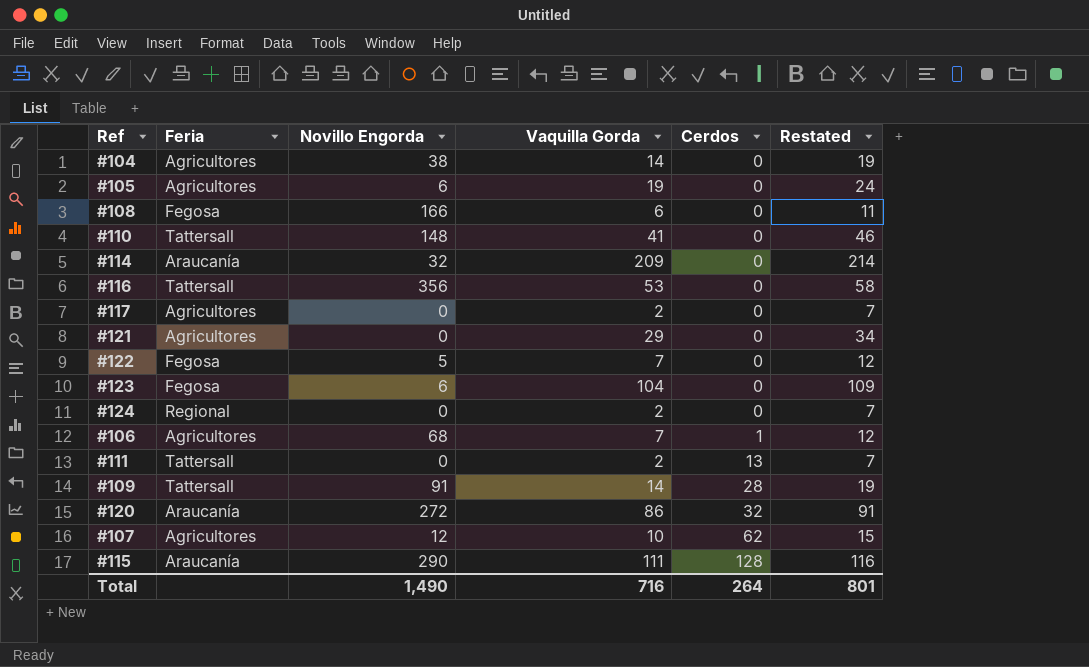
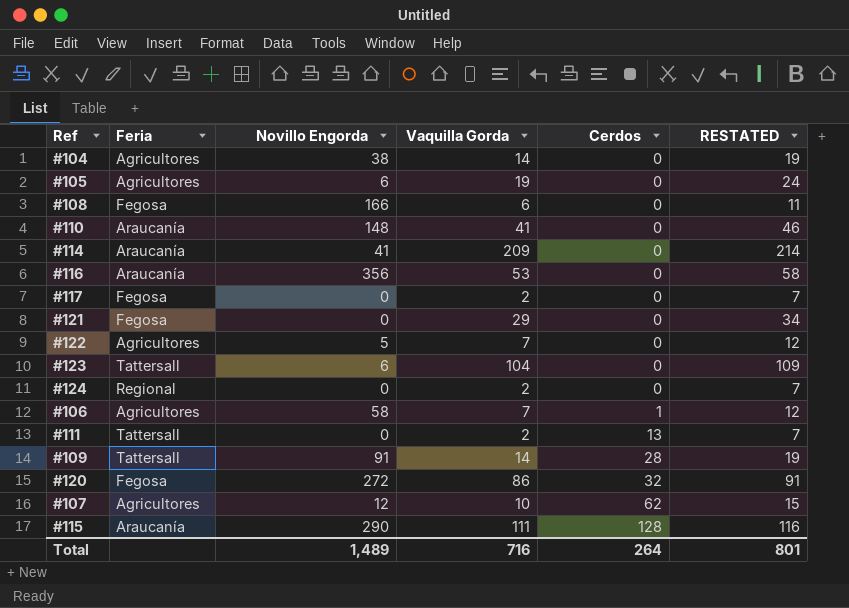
column name: Restated -> RESTATED
#110 | Feria: Tattersall -> Araucanía
#114 | Novillo Engorda: 32 -> 41
#116 | Feria: Tattersall -> Araucanía
#117 | Feria: Agricultores -> Fegosa
#121 | Feria: Agricultores -> Fegosa
#122 | Feria: Fegosa -> Agricultores
#123 | Feria: Fegosa -> Tattersall
#106 | Novillo Engorda: 68 -> 58
#120 | Feria: Araucanía -> Fegosa
Total | Novillo Engorda: 1,490 -> 1,489

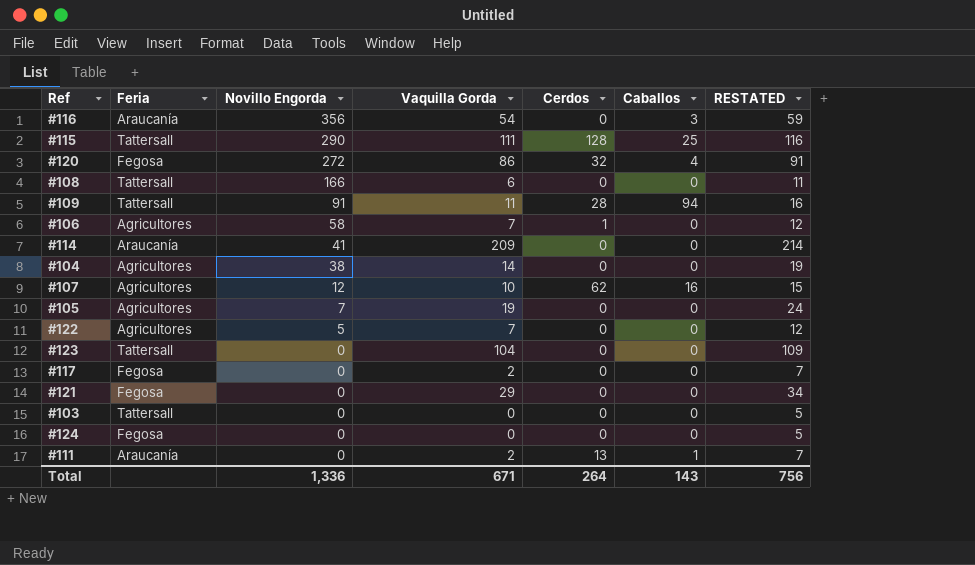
row order: Cerdos ascending -> Novillo Engorda descending
column Caballos | position: none -> 6
row #110: Araucanía | 148 | 41 | 0 | 46 -> none
#116 | Vaquilla Gorda: 53 -> 54
#116 | RESTATED: 58 -> 59
#115 | Feria: Araucanía -> Tattersall
#108 | Feria: Fegosa -> Tattersall
#109 | Vaquilla Gorda: 14 -> 11
#109 | RESTATED: 19 -> 16
#105 | Novillo Engorda: 6 -> 7
#123 | Novillo Engorda: 6 -> 0
row #103: none -> Tattersall | 0 | 0 | 0 | 0 | 5
#124 | Feria: Regional -> Fegosa
#124 | Vaquilla Gorda: 2 -> 0
#124 | RESTATED: 7 -> 5
#111 | Feria: Tattersall -> Araucanía
Total | Novillo Engorda: 1,489 -> 1,336
Total | Vaquilla Gorda: 716 -> 671
Total | RESTATED: 801 -> 756

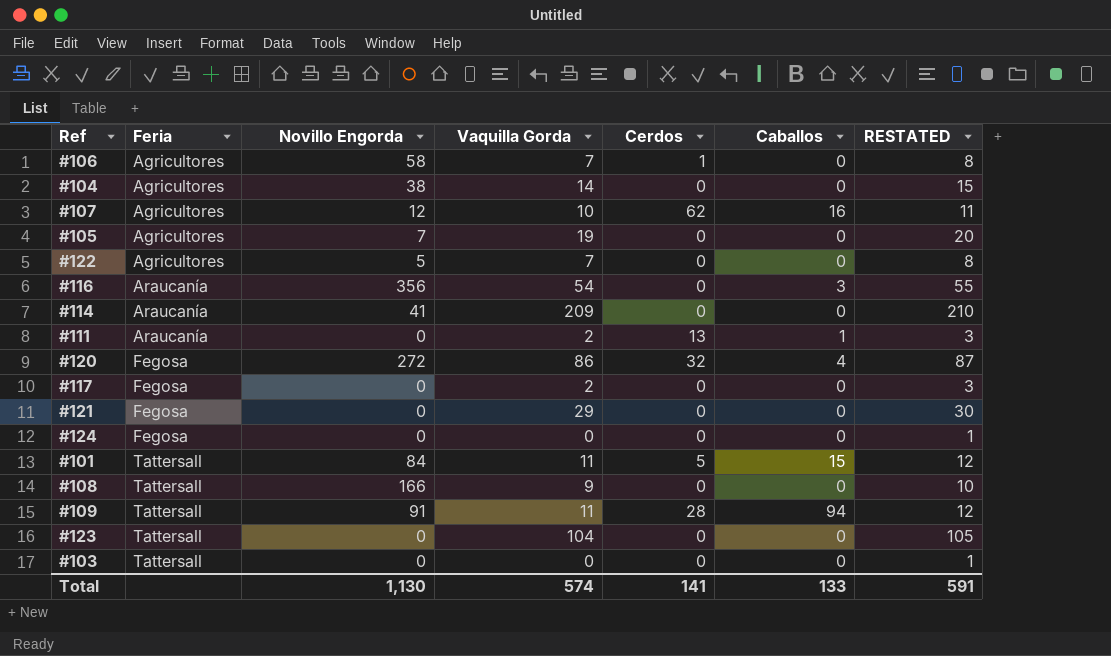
row order: Novillo Engorda descending -> Feria ascending
column RESTATED | formula: [Vaquilla Gorda] + 5 -> [Vaquilla Gorda] + 1
row #115: Tattersall | 290 | 111 | 128 | 25 | 116 -> none
row #101: none -> Tattersall | 84 | 11 | 5 | 15 | 12
#108 | Vaquilla Gorda: 6 -> 9
Total | Novillo Engorda: 1,336 -> 1,130
Total | Vaquilla Gorda: 671 -> 574
Total | Cerdos: 264 -> 141
Total | Caballos: 143 -> 133
Total | RESTATED: 756 -> 591

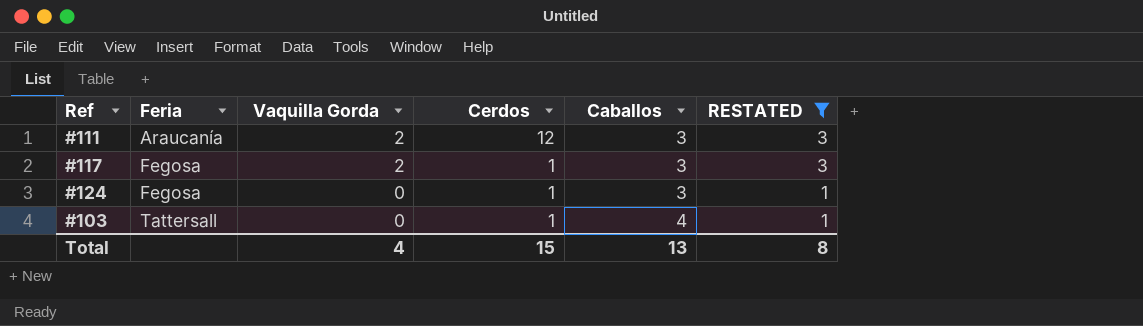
filter: none -> RESTATED <= 3
column Novillo Engorda | position: 3 -> none
#111 | Cerdos: 13 -> 12
#111 | Caballos: 1 -> 3
#117 | Cerdos: 0 -> 1
#117 | Caballos: 0 -> 3
#124 | Cerdos: 0 -> 1
#124 | Caballos: 0 -> 3
#103 | Cerdos: 0 -> 1
#103 | Caballos: 0 -> 4
Total | Vaquilla Gorda: 574 -> 4
Total | Cerdos: 141 -> 15
Total | Caballos: 133 -> 13
Total | RESTATED: 591 -> 8

